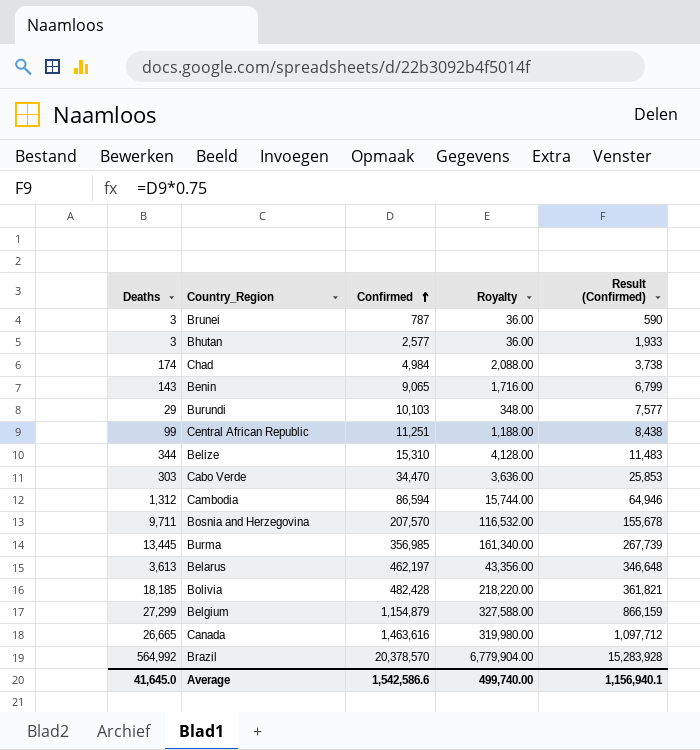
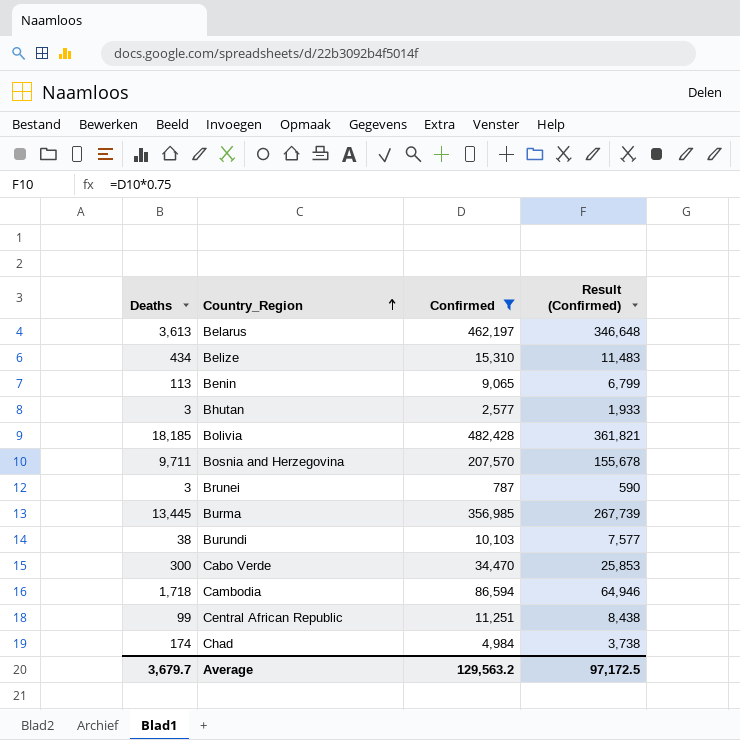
filter: none -> Confirmed <= 482,428
row order: Confirmed ascending -> Country_Region ascending
column Royalty | formula: [Deaths] * 12 -> none
Belize | Deaths: 344 -> 434
Benin | Deaths: 143 -> 113
Burundi | Deaths: 29 -> 38
Cabo Verde | Deaths: 303 -> 300
Cambodia | Deaths: 1,312 -> 1,718
Average | Deaths: 41,645.0 -> 3,679.7
Average | Confirmed: 1,542,586.6 -> 129,563.2
Average | Result (Confirmed): 1,156,940.1 -> 97,172.5

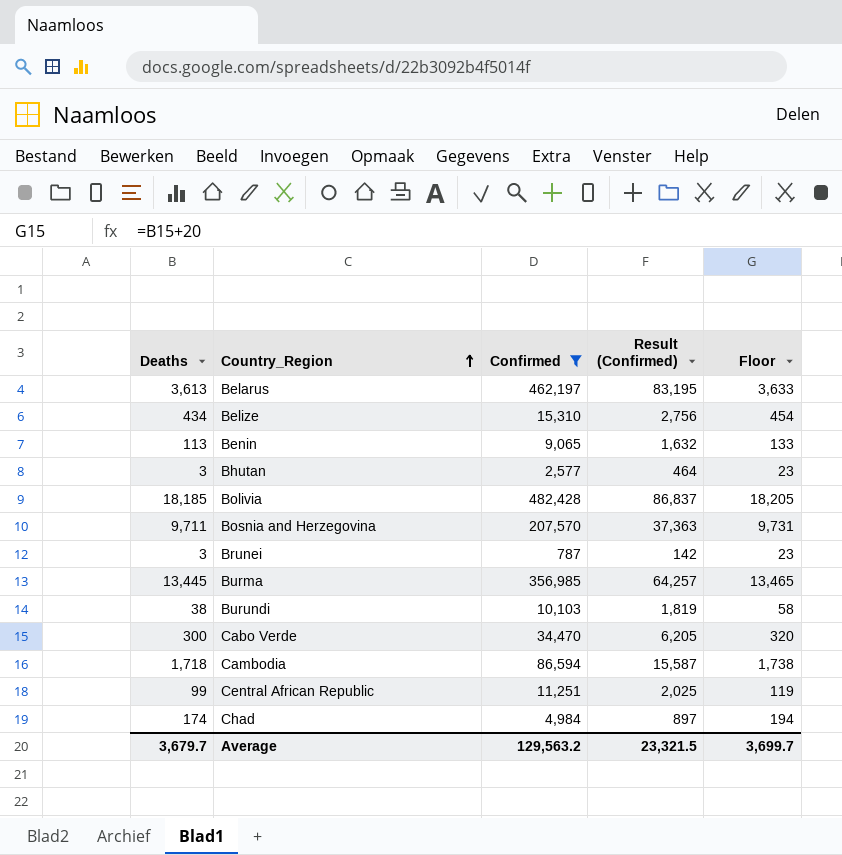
column Result (Confirmed) | formula: [Confirmed] * 0.75 -> [Confirmed] * 0.18
column Floor | formula: none -> [Deaths] + 20
Average | Result (Confirmed): 97,172.5 -> 23,321.5

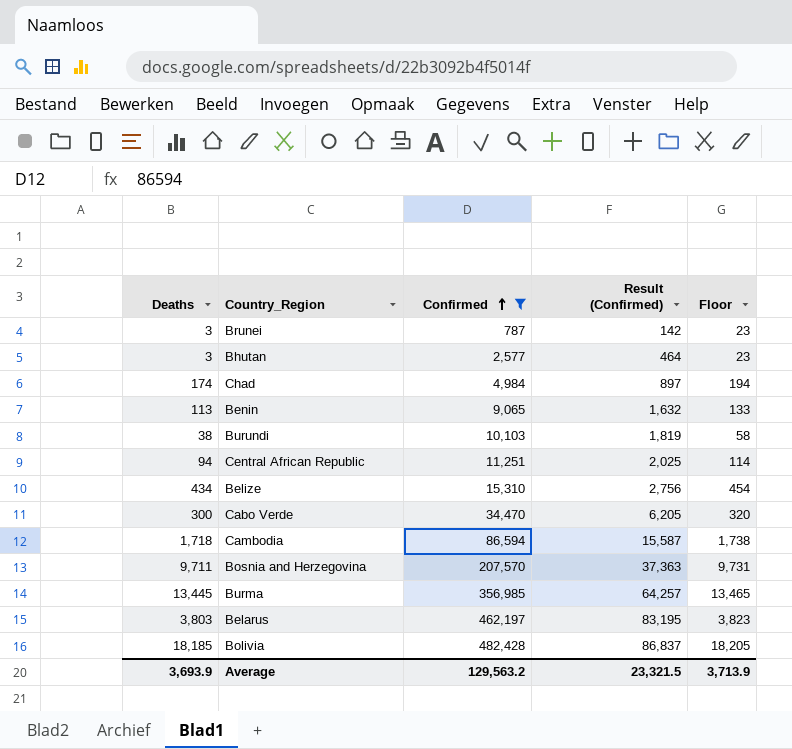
row order: Country_Region ascending -> Confirmed ascending
Central African Republic | Deaths: 99 -> 94
Central African Republic | Floor: 119 -> 114
Belarus | Deaths: 3,613 -> 3,803
Belarus | Floor: 3,633 -> 3,823
Average | Deaths: 3,679.7 -> 3,693.9
Average | Floor: 3,699.7 -> 3,713.9

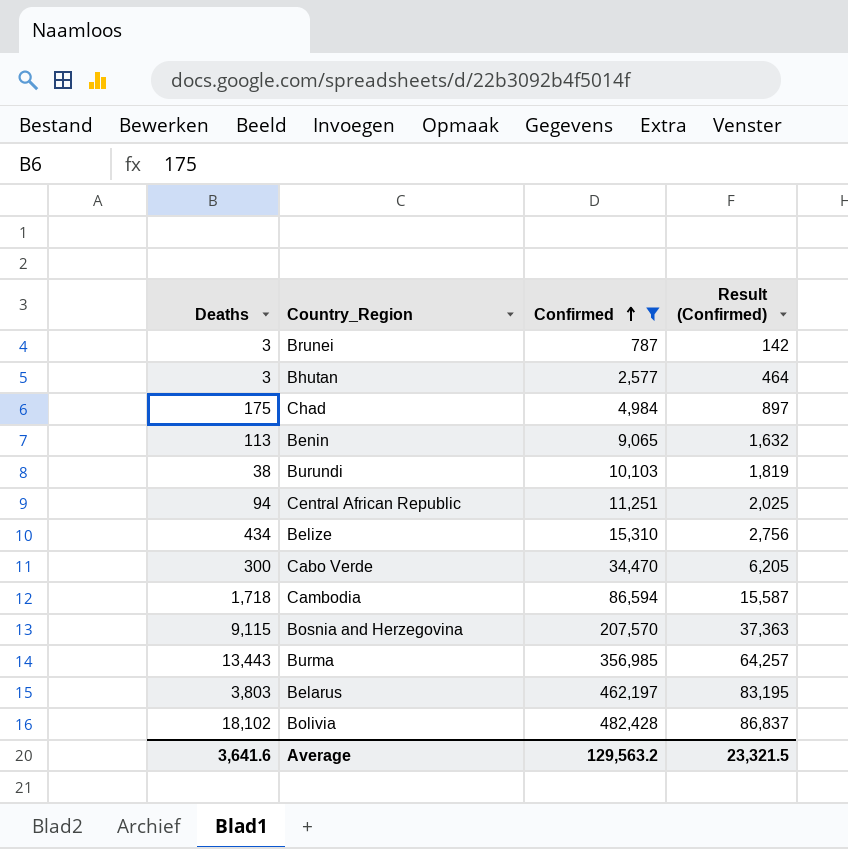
column Floor | formula: [Deaths] + 20 -> none
Chad | Deaths: 174 -> 175
Bosnia and Herzegovina | Deaths: 9,711 -> 9,115
Burma | Deaths: 13,445 -> 13,443
Bolivia | Deaths: 18,185 -> 18,102
Average | Deaths: 3,693.9 -> 3,641.6

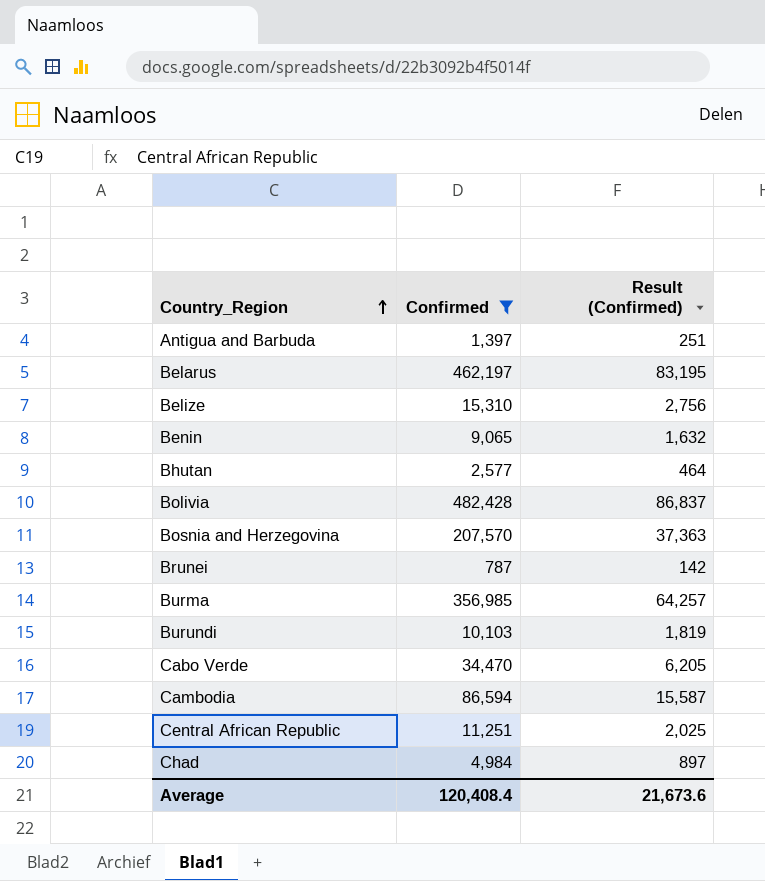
row order: Confirmed ascending -> Country_Region ascending
column Deaths | position: 1 -> none
row Antigua and Barbuda: none -> 1,397 | 251
Average | Confirmed: 129,563.2 -> 120,408.4
Average | Result (Confirmed): 23,321.5 -> 21,673.6

